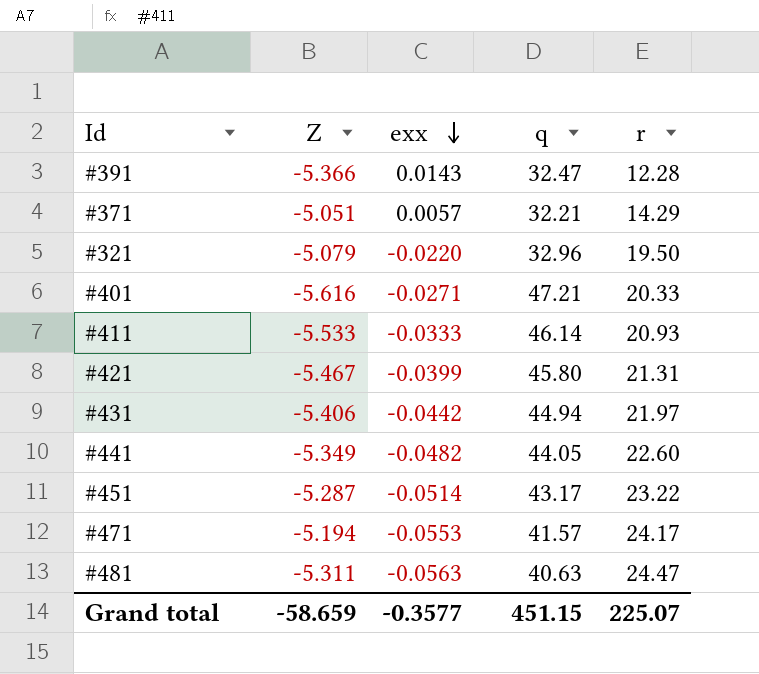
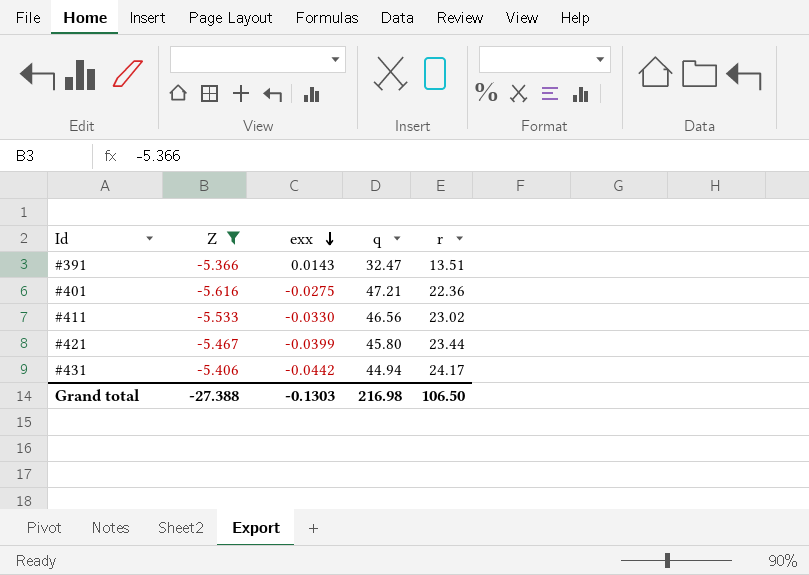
filter: none -> Z <= -5.366
#391 | r: 12.28 -> 13.51
#401 | exx: -0.0271 -> -0.0275
#401 | r: 20.33 -> 22.36
#411 | exx: -0.0333 -> -0.0330
#411 | q: 46.14 -> 46.56
#411 | r: 20.93 -> 23.02
#421 | r: 21.31 -> 23.44
#431 | r: 21.97 -> 24.17
Grand total | Z: -58.659 -> -27.388
Grand total | exx: -0.3577 -> -0.1303
Grand total | q: 451.15 -> 216.98
Grand total | r: 225.07 -> 106.50

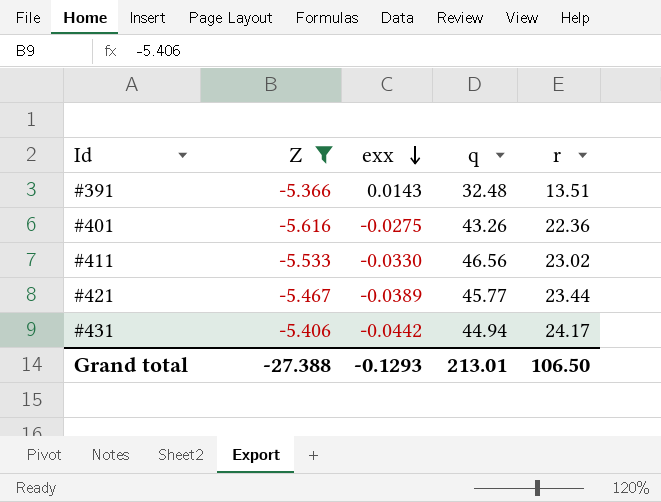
#391 | q: 32.47 -> 32.48
#401 | q: 47.21 -> 43.26
#421 | exx: -0.0399 -> -0.0389
#421 | q: 45.80 -> 45.77
Grand total | exx: -0.1303 -> -0.1293
Grand total | q: 216.98 -> 213.01

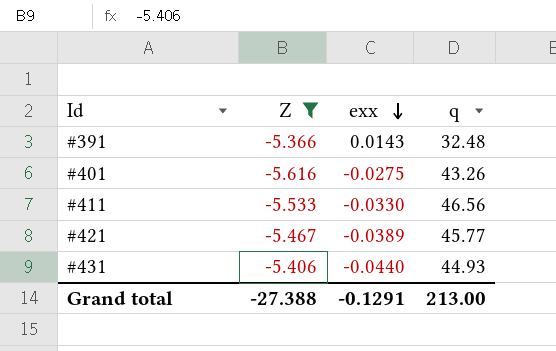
column r | position: 5 -> none
#431 | exx: -0.0442 -> -0.0440
#431 | q: 44.94 -> 44.93
Grand total | exx: -0.1293 -> -0.1291
Grand total | q: 213.01 -> 213.00

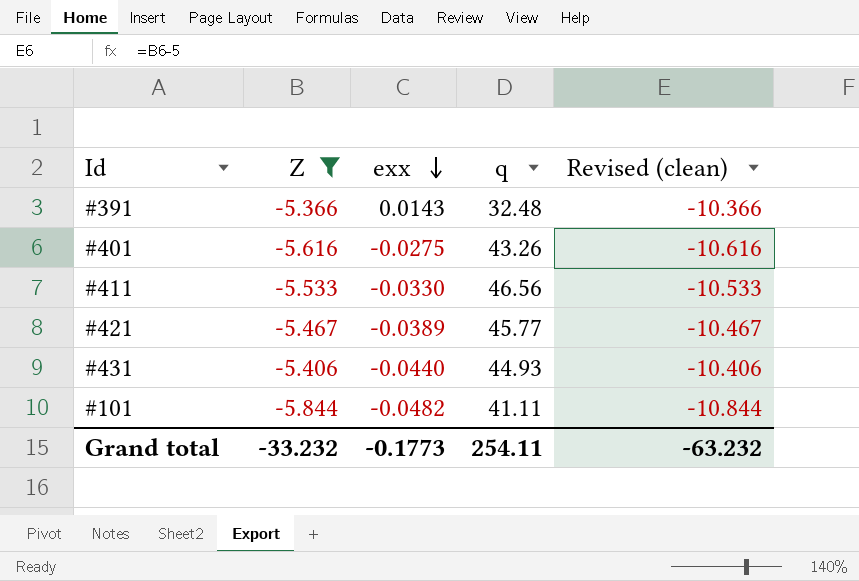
column Revised (clean) | formula: none -> [Z] - 5
row #101: none -> -5.844 | -0.0482 | 41.11 | -10.844
Grand total | Z: -27.388 -> -33.232
Grand total | exx: -0.1291 -> -0.1773
Grand total | q: 213.00 -> 254.11

